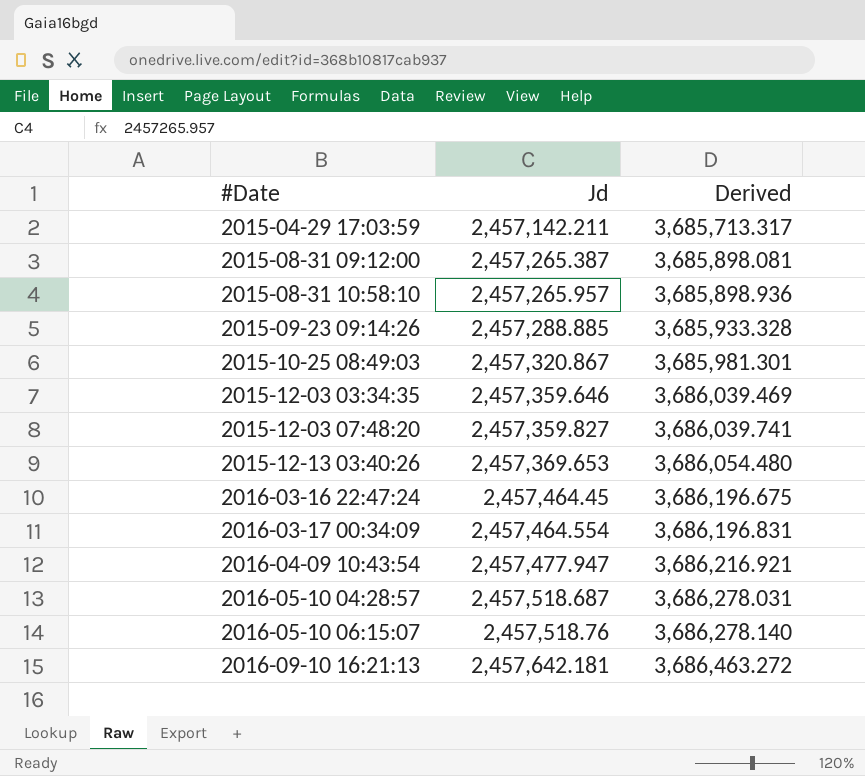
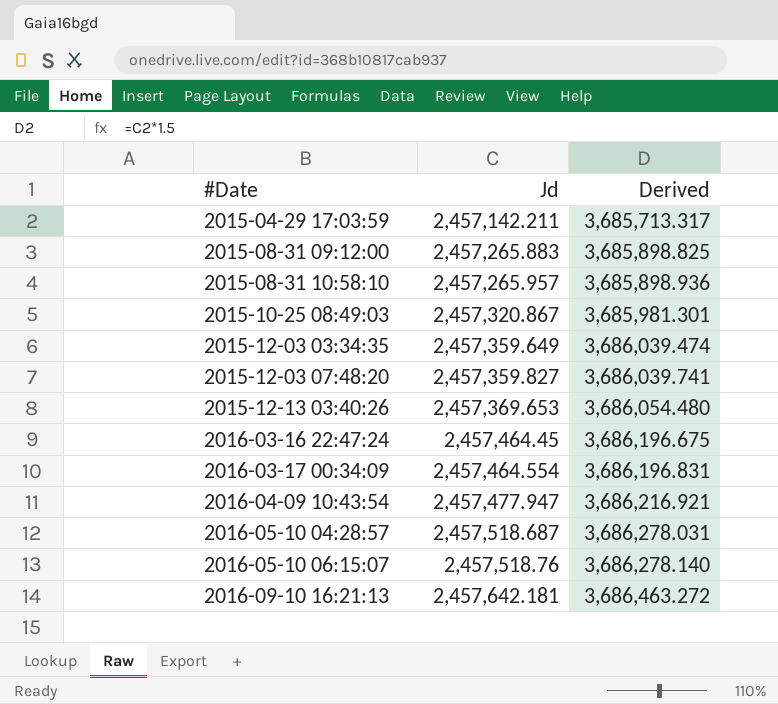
row 2015-09-23 09:14:26: 2,457,288.885 | 3,685,933.328 -> none
2015-08-31 09:12:00 | Jd: 2,457,265.387 -> 2,457,265.883
2015-08-31 09:12:00 | Derived: 3,685,898.081 -> 3,685,898.825
2015-12-03 03:34:35 | Jd: 2,457,359.646 -> 2,457,359.649
2015-12-03 03:34:35 | Derived: 3,686,039.469 -> 3,686,039.474

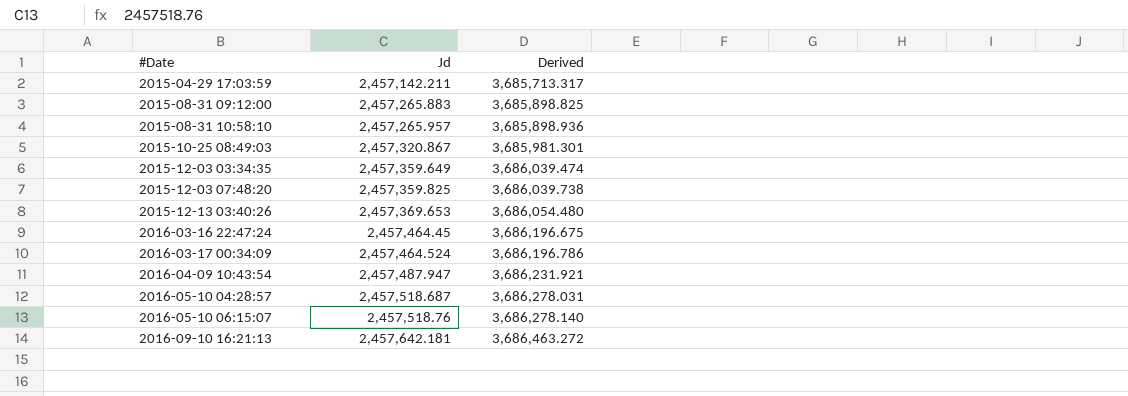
2015-12-03 07:48:20 | Jd: 2,457,359.827 -> 2,457,359.825
2015-12-03 07:48:20 | Derived: 3,686,039.741 -> 3,686,039.738
2016-03-17 00:34:09 | Jd: 2,457,464.554 -> 2,457,464.524
2016-03-17 00:34:09 | Derived: 3,686,196.831 -> 3,686,196.786
2016-04-09 10:43:54 | Jd: 2,457,477.947 -> 2,457,487.947
2016-04-09 10:43:54 | Derived: 3,686,216.921 -> 3,686,231.921

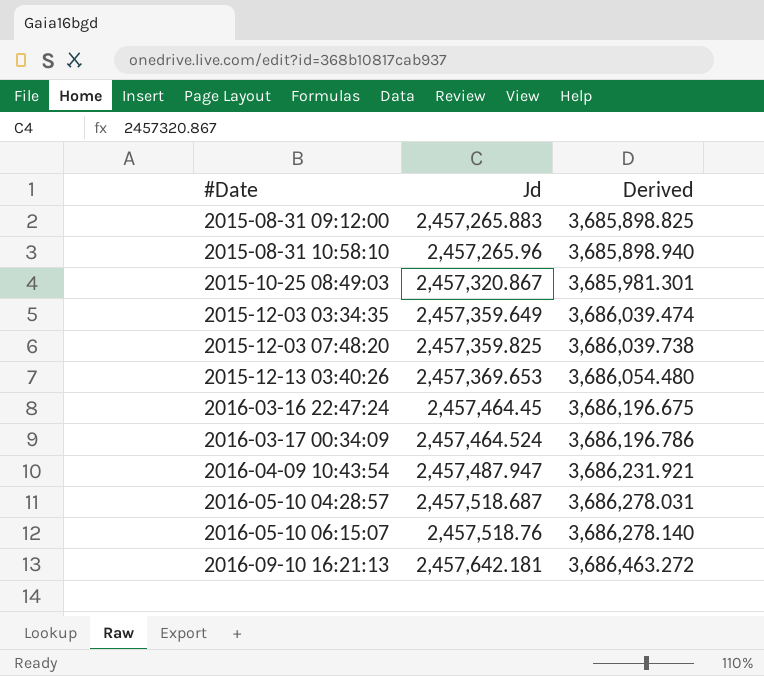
row 2015-04-29 17:03:59: 2,457,142.211 | 3,685,713.317 -> none
2015-08-31 10:58:10 | Jd: 2,457,265.957 -> 2,457,265.96
2015-08-31 10:58:10 | Derived: 3,685,898.936 -> 3,685,898.940

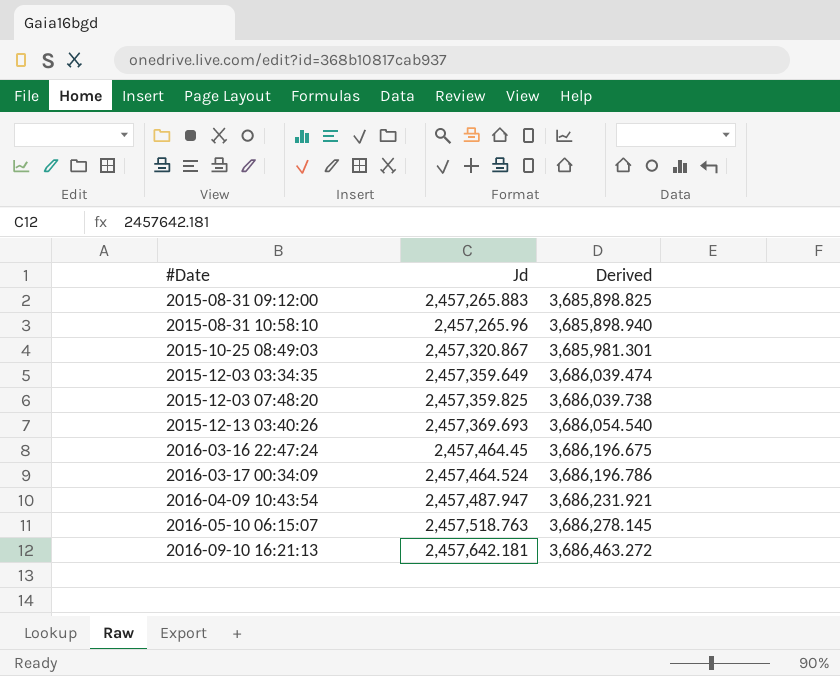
row 2016-05-10 04:28:57: 2,457,518.687 | 3,686,278.031 -> none
2015-12-13 03:40:26 | Jd: 2,457,369.653 -> 2,457,369.693
2015-12-13 03:40:26 | Derived: 3,686,054.480 -> 3,686,054.540
2016-05-10 06:15:07 | Jd: 2,457,518.76 -> 2,457,518.763
2016-05-10 06:15:07 | Derived: 3,686,278.140 -> 3,686,278.145

